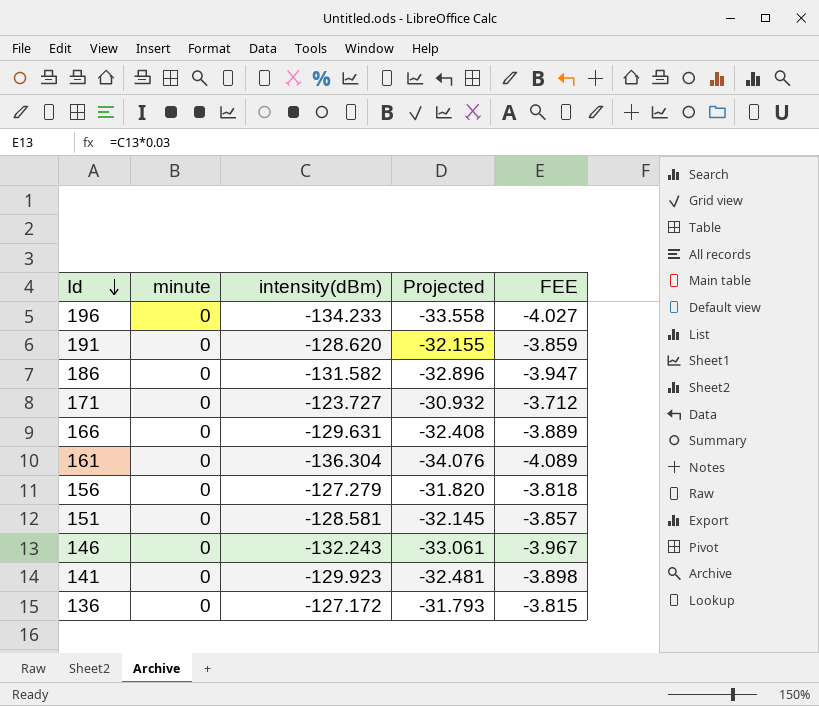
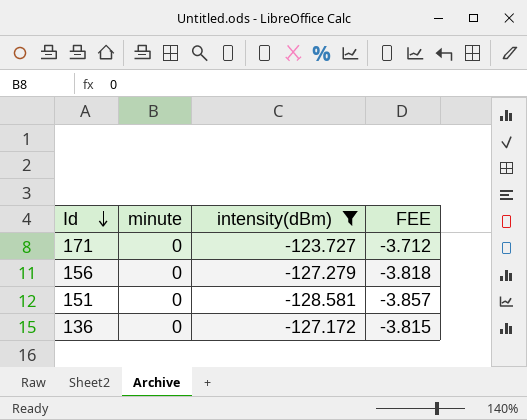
filter: none -> intensity(dBm) >= -128.581
column Projected | formula: [intensity(dBm)] * 0.25 -> none

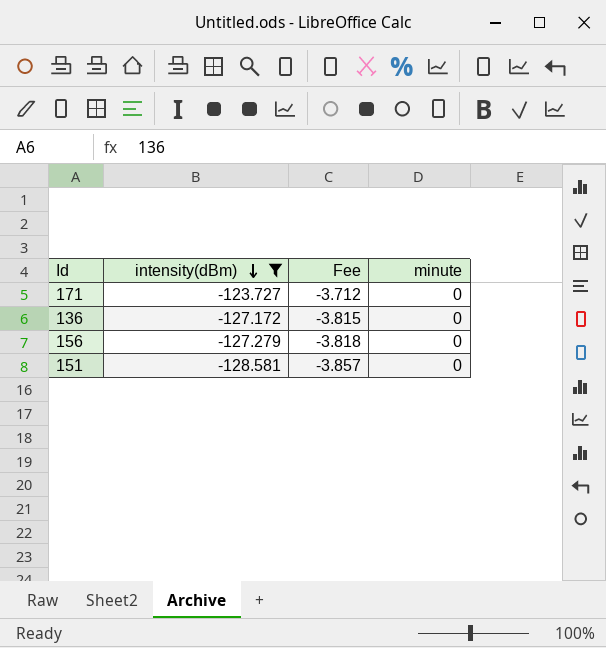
row order: Id descending -> intensity(dBm) descending
column name: FEE -> Fee
column minute | position: 2 -> 4

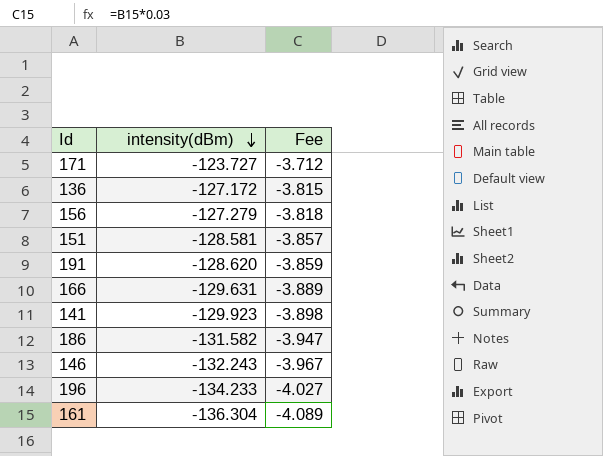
filter: intensity(dBm) >= -128.581 -> none
column minute | position: 4 -> none

